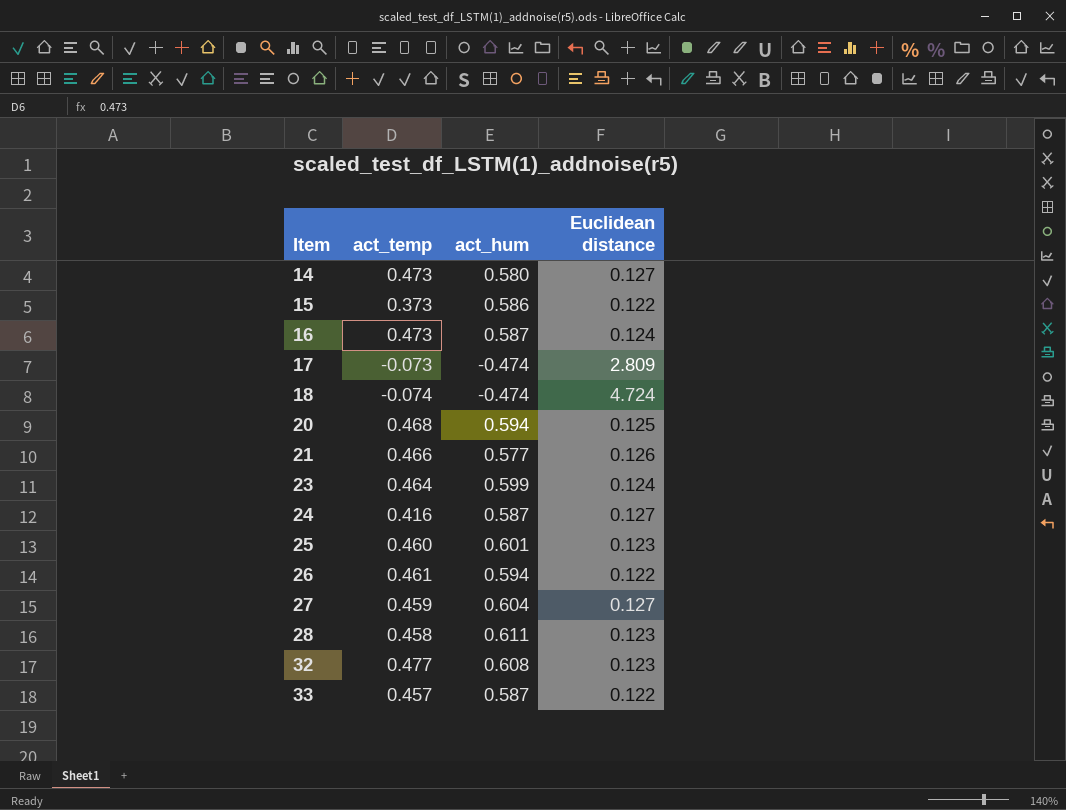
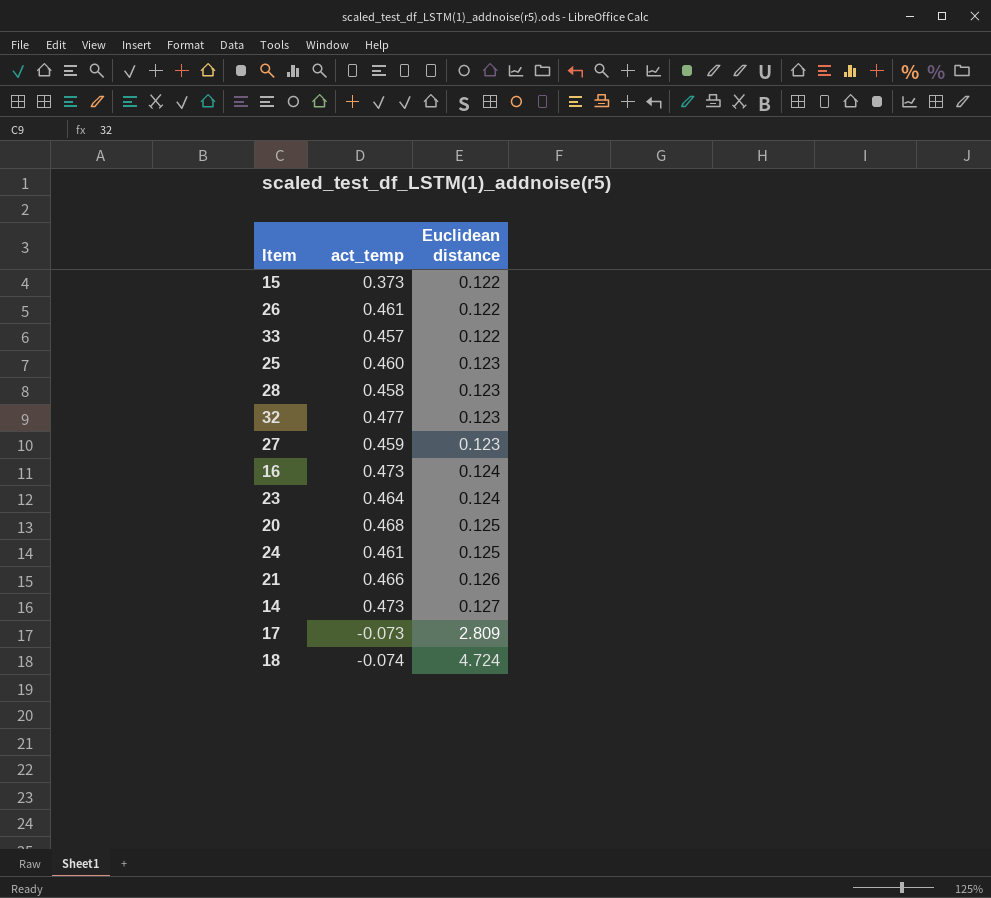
row order: Item ascending -> Euclidean distance ascending
column act_hum | position: 3 -> none
27 | Euclidean distance: 0.127 -> 0.123
24 | act_temp: 0.416 -> 0.461
24 | Euclidean distance: 0.127 -> 0.125

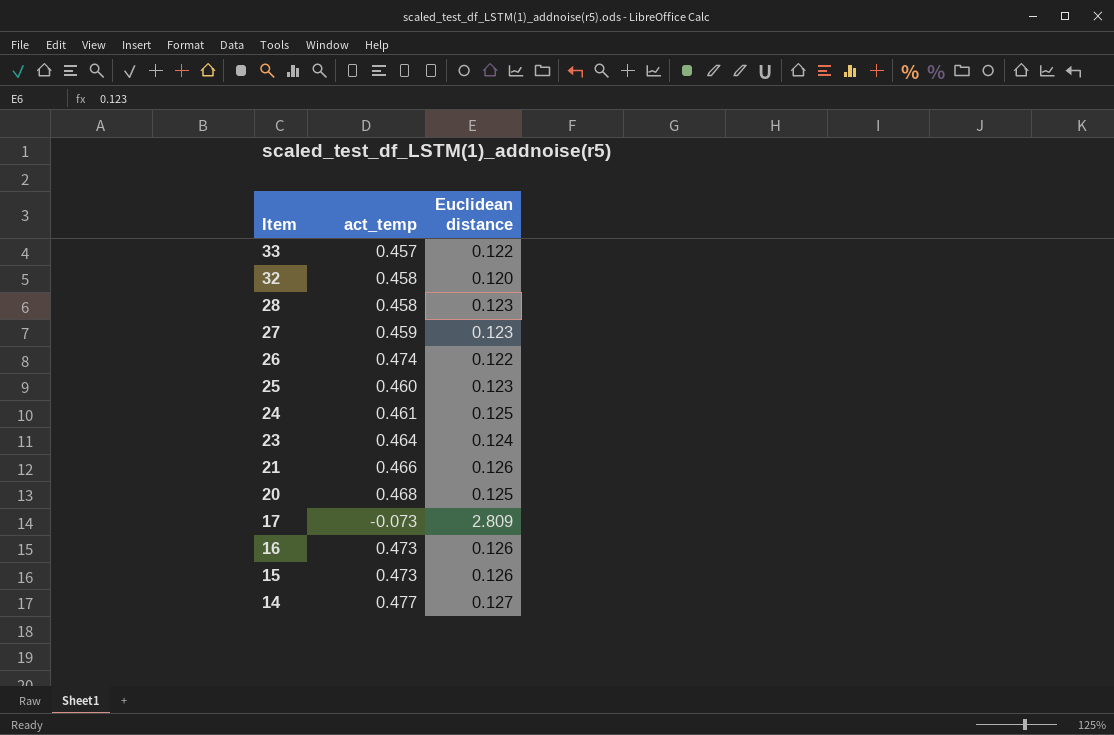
row order: Euclidean distance ascending -> Item descending
row 18: -0.074 | 4.724 -> none
32 | act_temp: 0.477 -> 0.458
32 | Euclidean distance: 0.123 -> 0.120
26 | act_temp: 0.461 -> 0.474
16 | Euclidean distance: 0.124 -> 0.126
15 | act_temp: 0.373 -> 0.473
15 | Euclidean distance: 0.122 -> 0.126
14 | act_temp: 0.473 -> 0.477

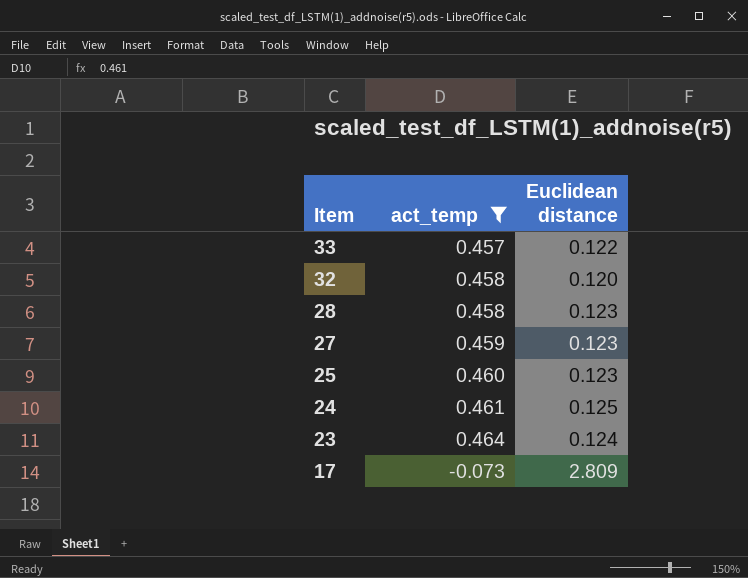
filter: none -> act_temp <= 0.464

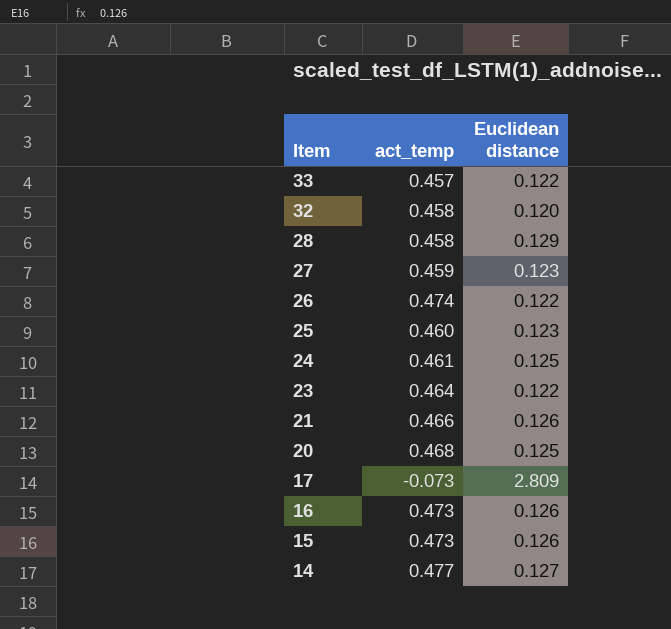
filter: act_temp <= 0.464 -> none
28 | Euclidean distance: 0.123 -> 0.129
23 | Euclidean distance: 0.124 -> 0.122

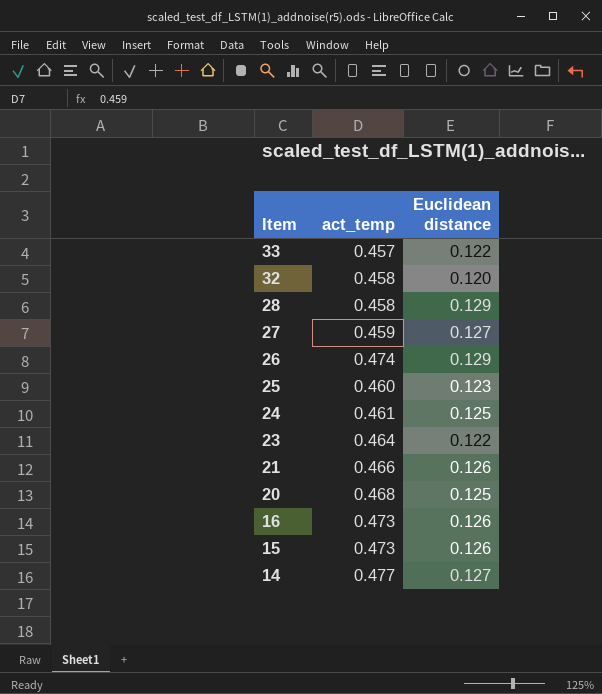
row 17: -0.073 | 2.809 -> none
27 | Euclidean distance: 0.123 -> 0.127
26 | Euclidean distance: 0.122 -> 0.129

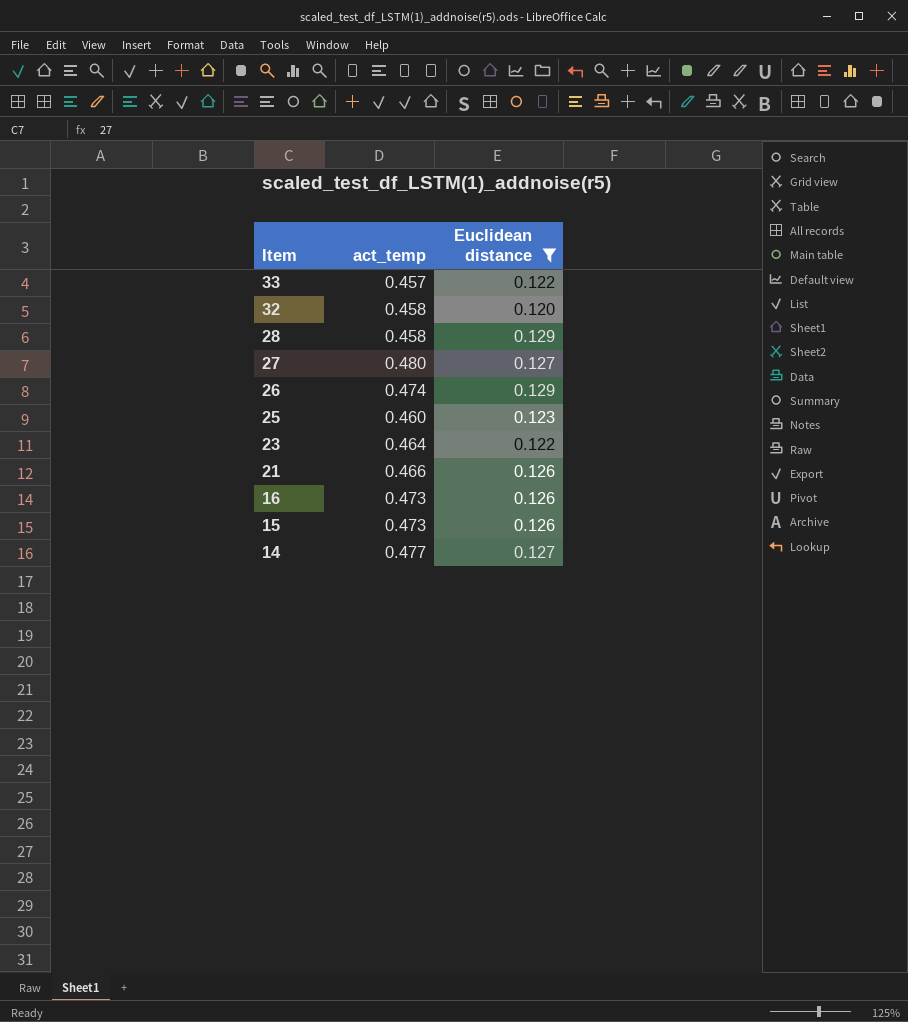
filter: none -> Euclidean distance != 0.125
27 | act_temp: 0.459 -> 0.480

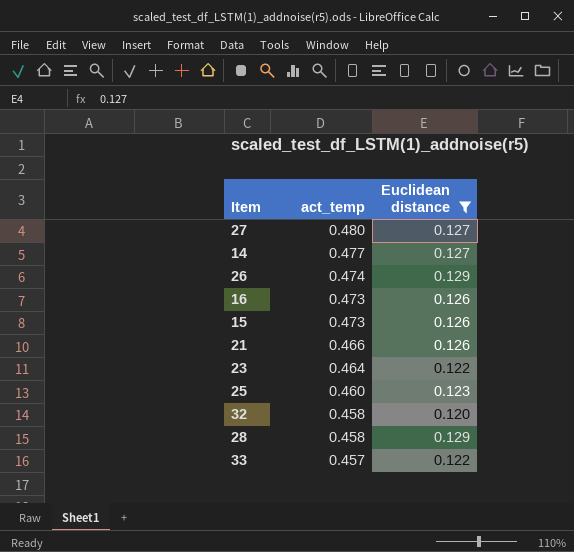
row order: Item descending -> act_temp descending

